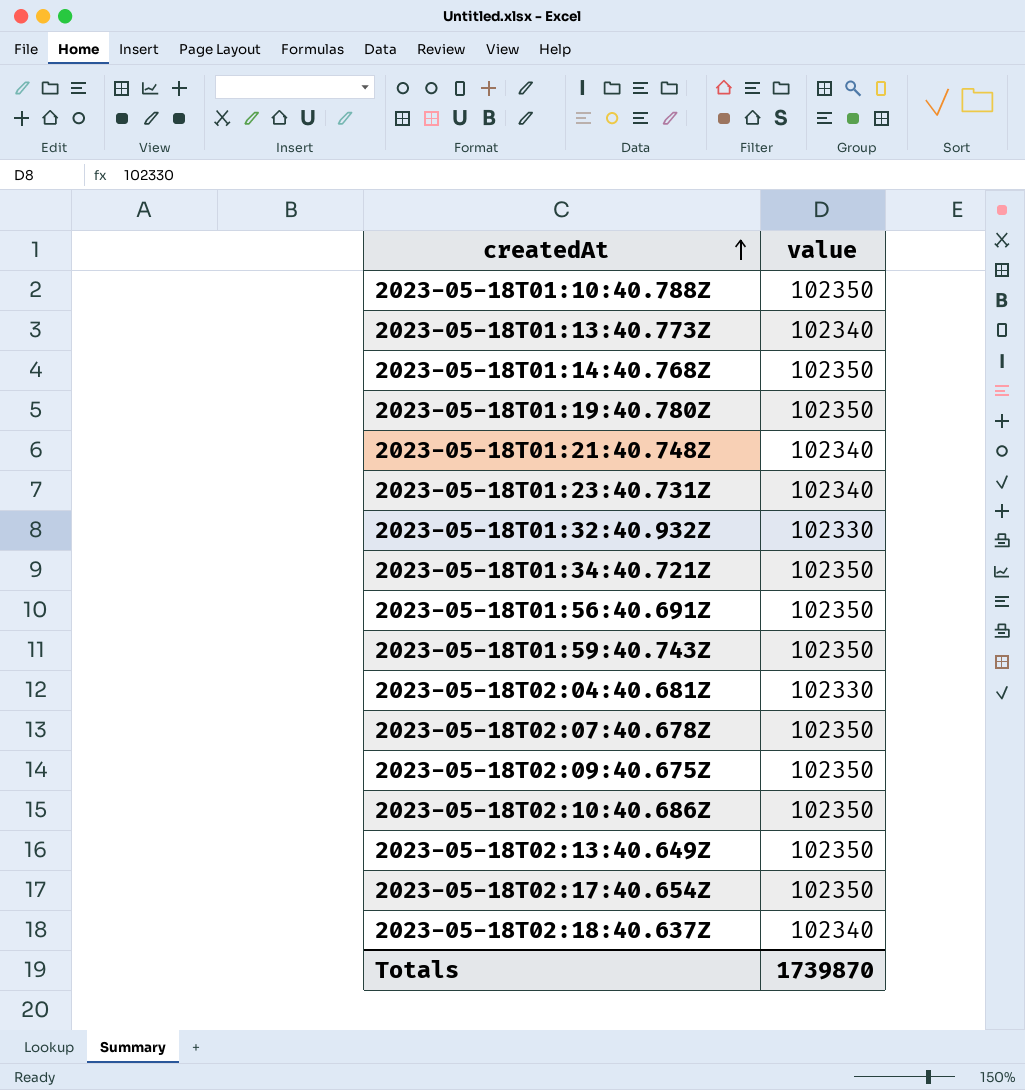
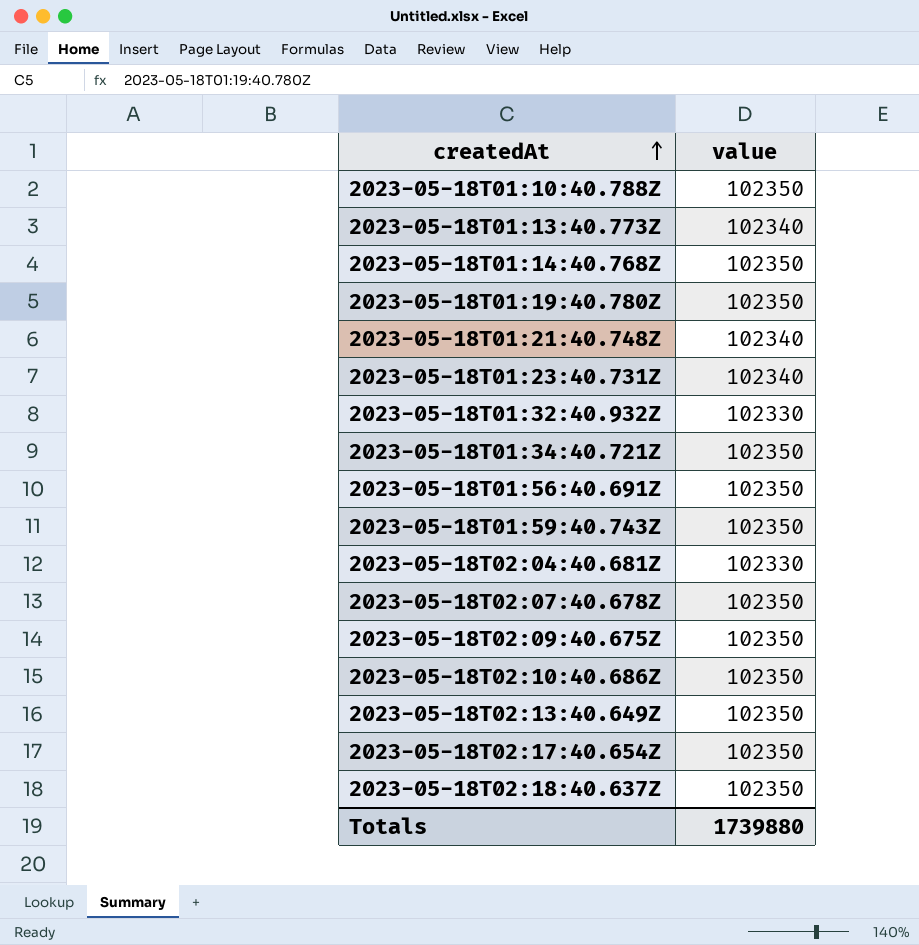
2023-05-18T02:18:40.637Z | value: 102340 -> 102350
Totals | value: 1739870 -> 1739880

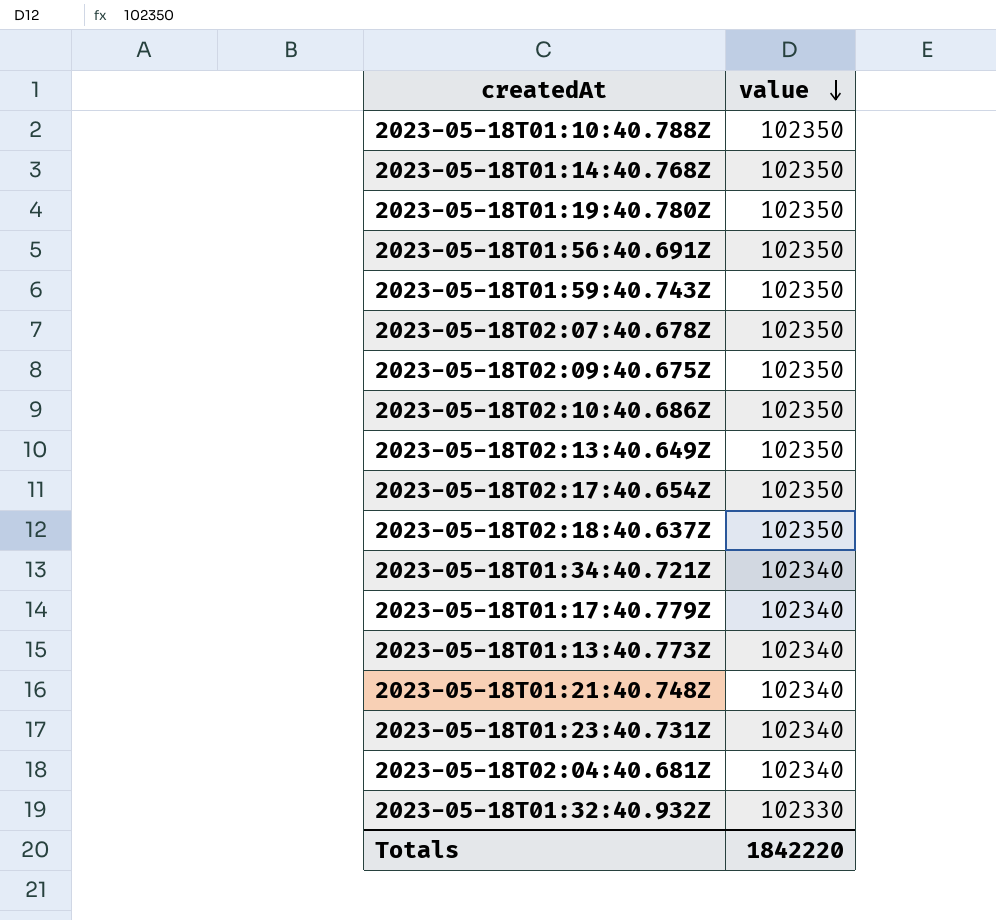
row order: createdAt ascending -> value descending
2023-05-18T01:34:40.721Z | value: 102350 -> 102340
row 2023-05-18T01:17:40.779Z: none -> 102340
2023-05-18T02:04:40.681Z | value: 102330 -> 102340
Totals | value: 1739880 -> 1842220

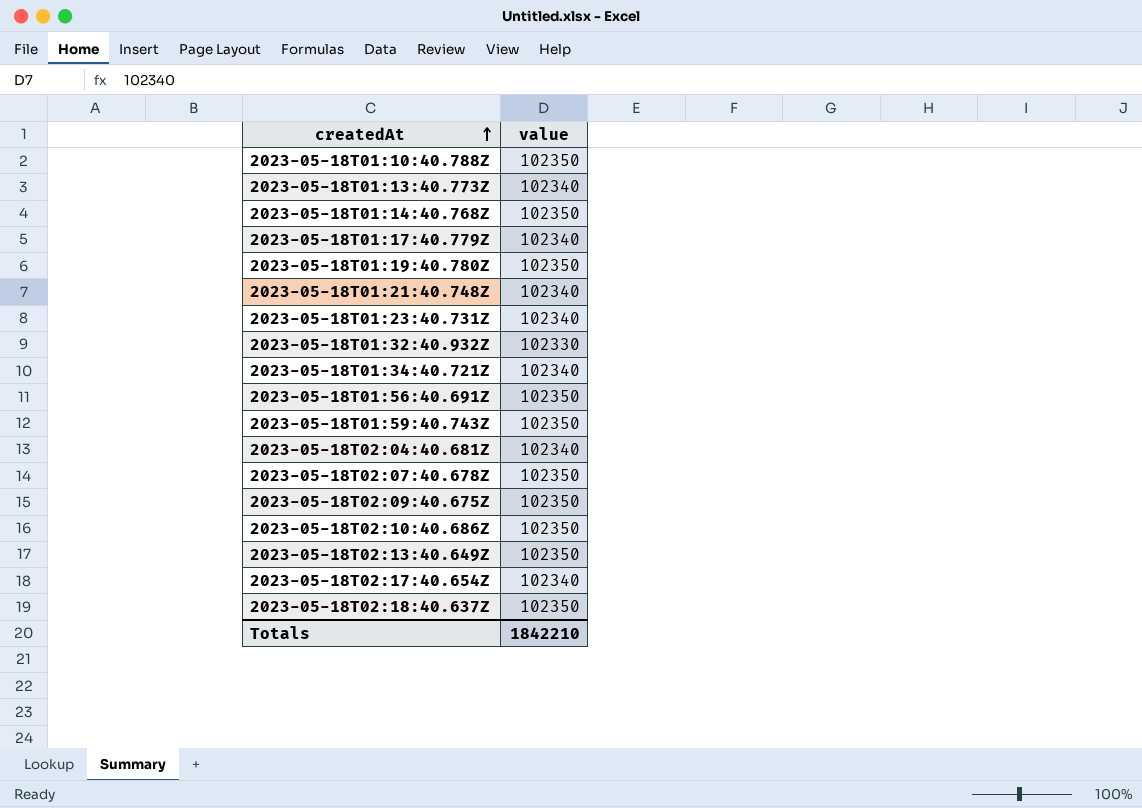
row order: value descending -> createdAt ascending
2023-05-18T02:17:40.654Z | value: 102350 -> 102340
Totals | value: 1842220 -> 1842210

